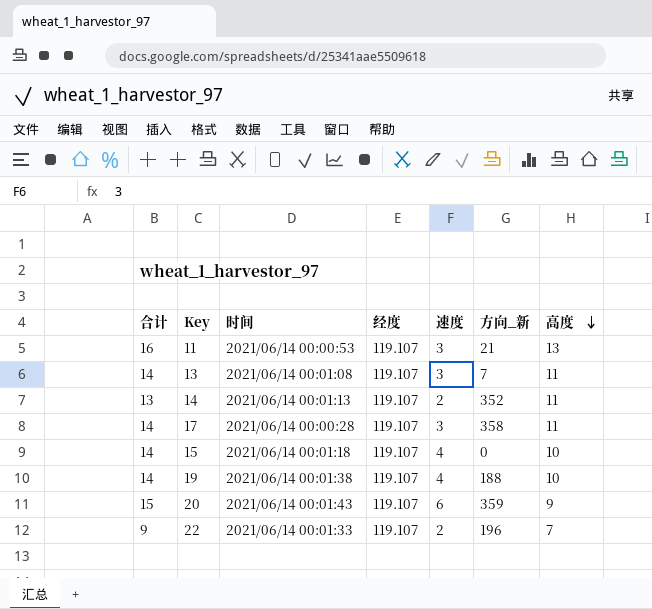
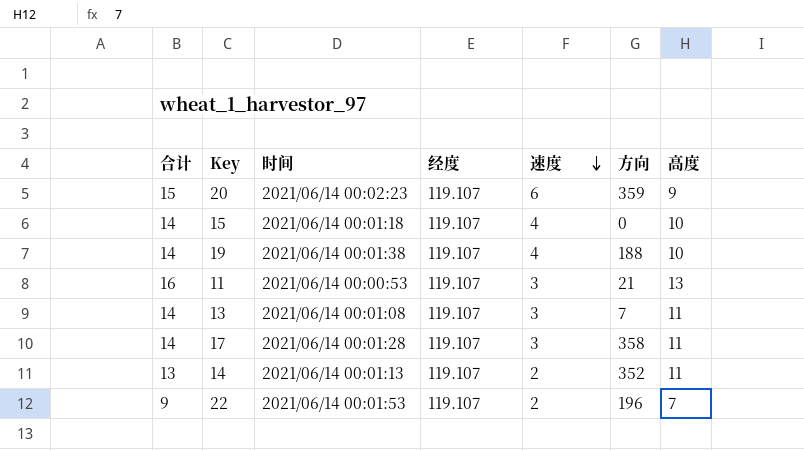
row order: 高度 descending -> 速度 descending
column name: 方向_新 -> 方向
20 | 时间: 2021/06/14 00:01:43 -> 2021/06/14 00:02:23
17 | 时间: 2021/06/14 00:00:28 -> 2021/06/14 00:01:28
22 | 时间: 2021/06/14 00:01:33 -> 2021/06/14 00:01:53

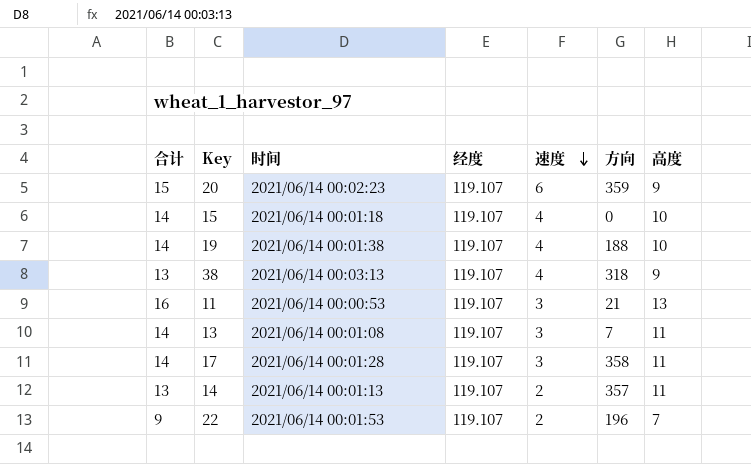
row 38: none -> 13 | 2021/06/14 00:03:13 | 119.107 | 4 | 318 | 9
14 | 方向: 352 -> 357

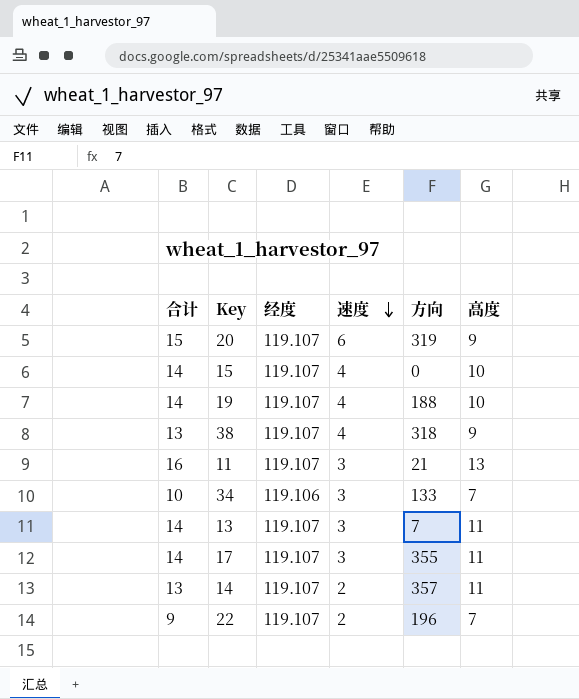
column 时间 | position: 3 -> none
20 | 方向: 359 -> 319
row 34: none -> 10 | 119.106 | 3 | 133 | 7
17 | 方向: 358 -> 355

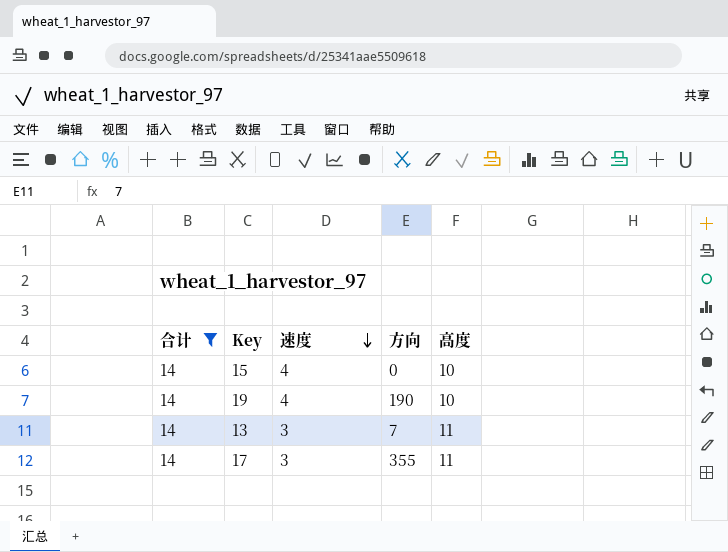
filter: none -> 合计 = 14
column 经度 | position: 3 -> none
19 | 方向: 188 -> 190

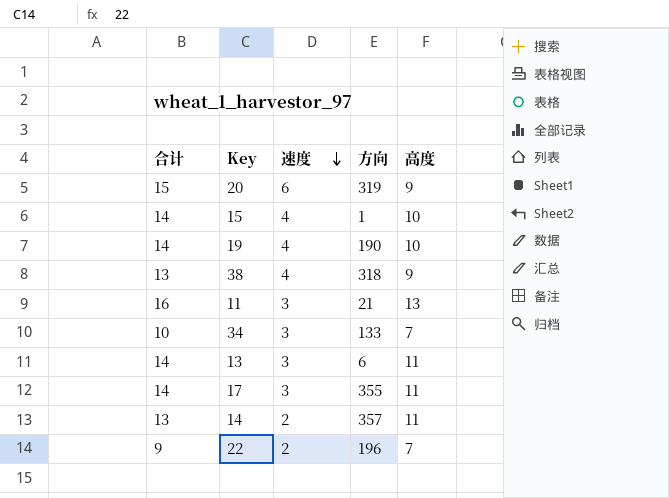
filter: 合计 = 14 -> none
15 | 方向: 0 -> 1
13 | 方向: 7 -> 6

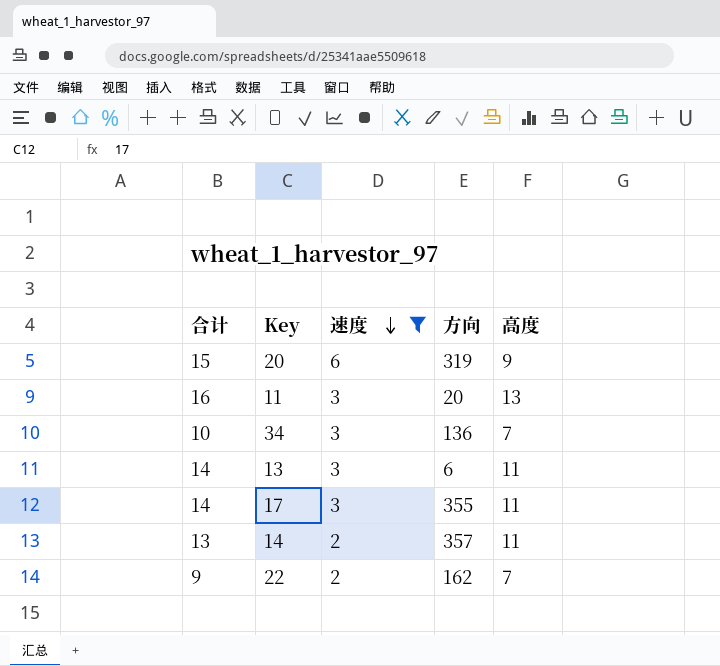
filter: none -> 速度 != 4
11 | 方向: 21 -> 20
34 | 方向: 133 -> 136
22 | 方向: 196 -> 162

